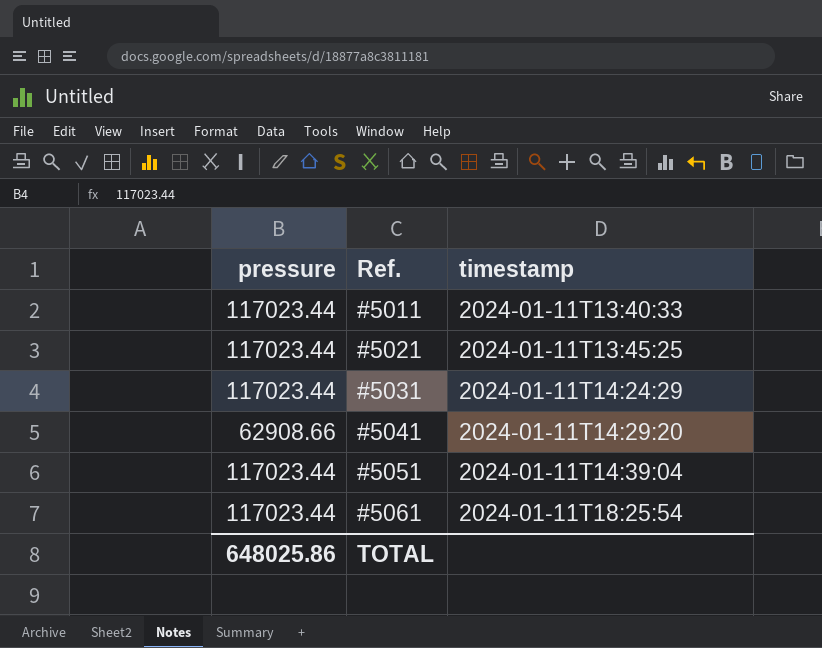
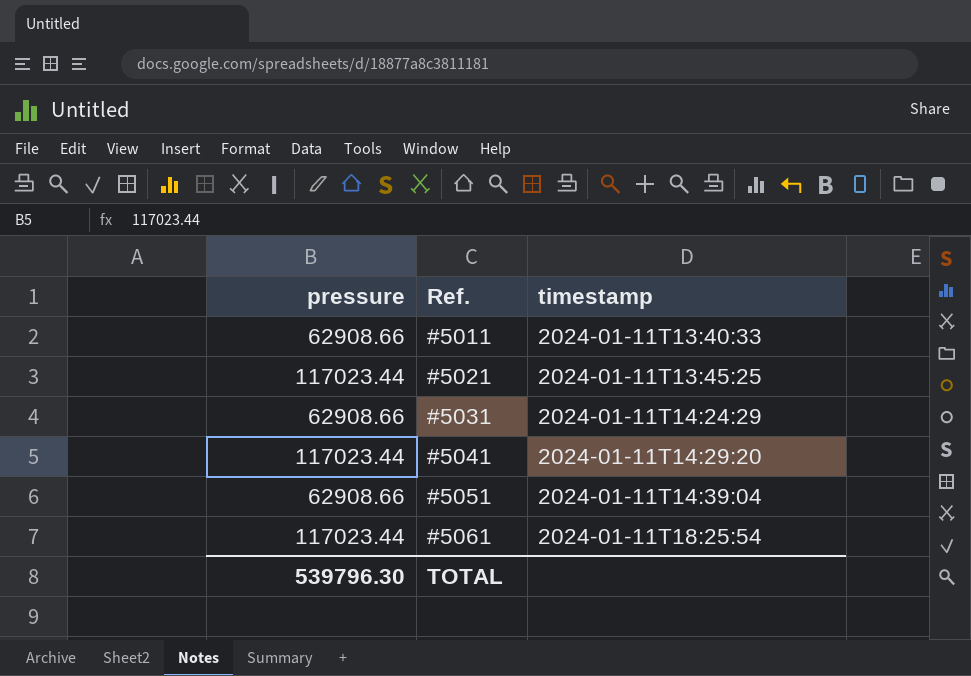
#5011 | pressure: 117023.44 -> 62908.66
#5031 | pressure: 117023.44 -> 62908.66
#5041 | pressure: 62908.66 -> 117023.44
#5051 | pressure: 117023.44 -> 62908.66
TOTAL | pressure: 648025.86 -> 539796.30

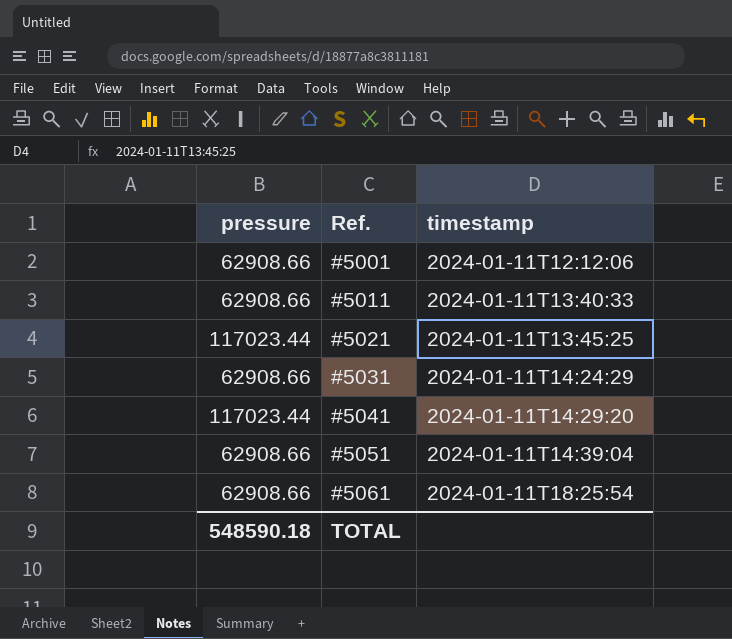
row #5001: none -> 62908.66 | 2024-01-11T12:12:06
#5061 | pressure: 117023.44 -> 62908.66
TOTAL | pressure: 539796.30 -> 548590.18

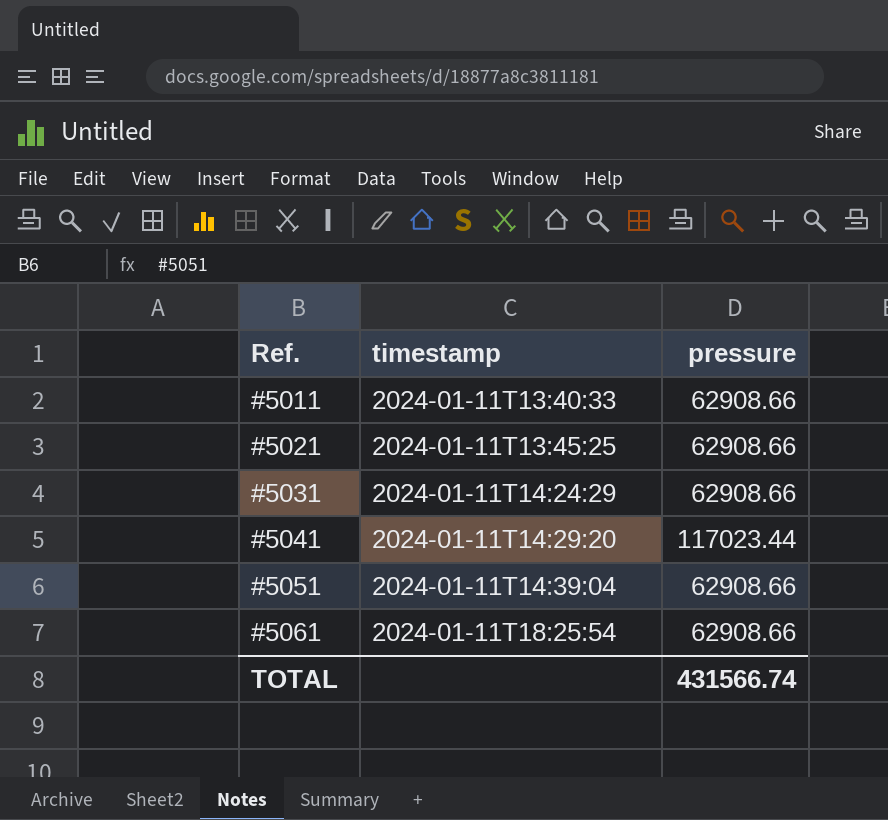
column pressure | position: 1 -> 3
row #5001: 62908.66 | 2024-01-11T12:12:06 -> none
#5021 | pressure: 117023.44 -> 62908.66
TOTAL | pressure: 548590.18 -> 431566.74

